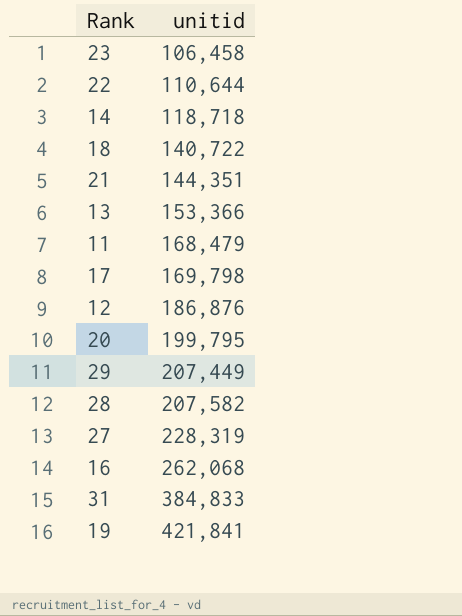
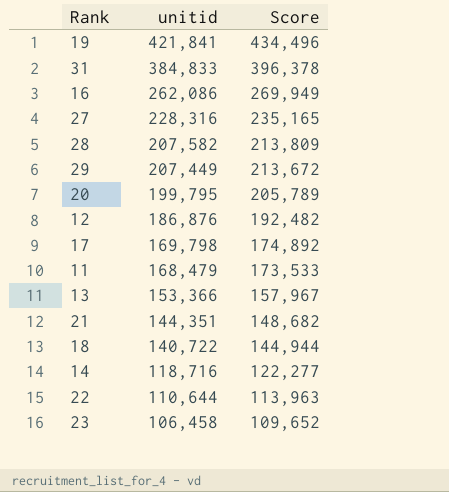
row order: unitid ascending -> unitid descending
column Score | formula: none -> [unitid] * 1.03
16 | unitid: 262,068 -> 262,086
27 | unitid: 228,319 -> 228,316
14 | unitid: 118,718 -> 118,716

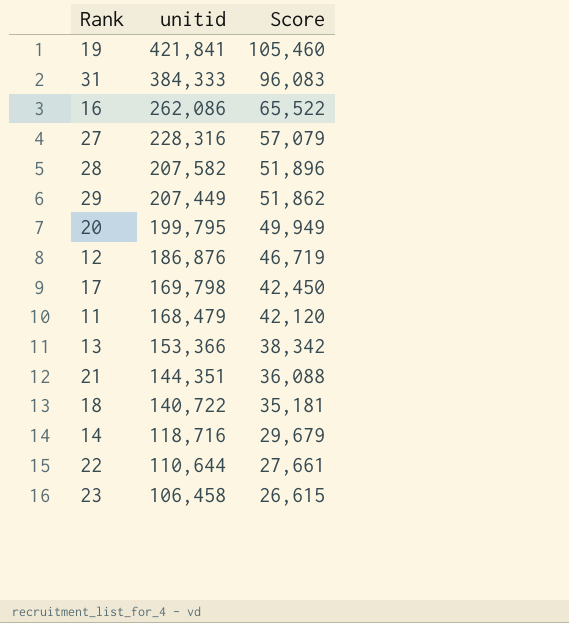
column Score | formula: [unitid] * 1.03 -> [unitid] * 0.25
31 | unitid: 384,833 -> 384,333

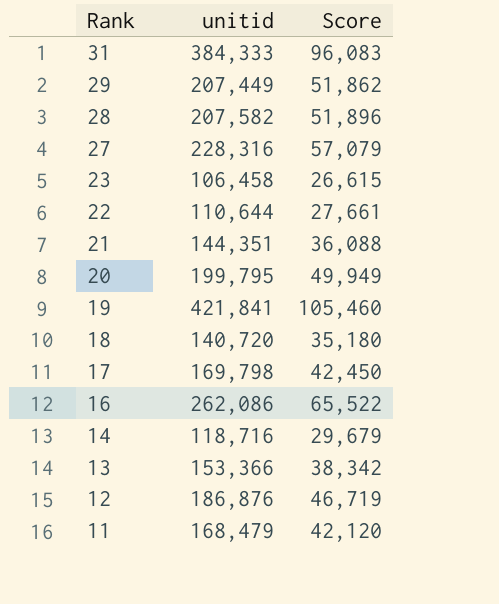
row order: unitid descending -> Rank descending
18 | unitid: 140,722 -> 140,720
18 | Score: 35,181 -> 35,180

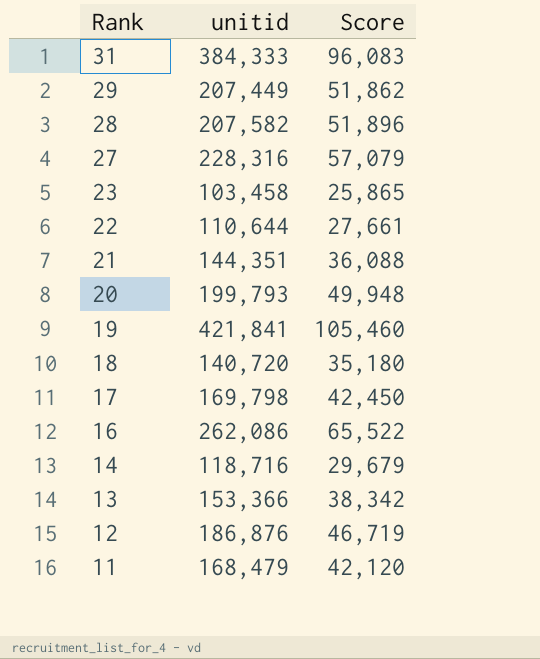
23 | unitid: 106,458 -> 103,458
23 | Score: 26,615 -> 25,865
20 | unitid: 199,795 -> 199,793
20 | Score: 49,949 -> 49,948

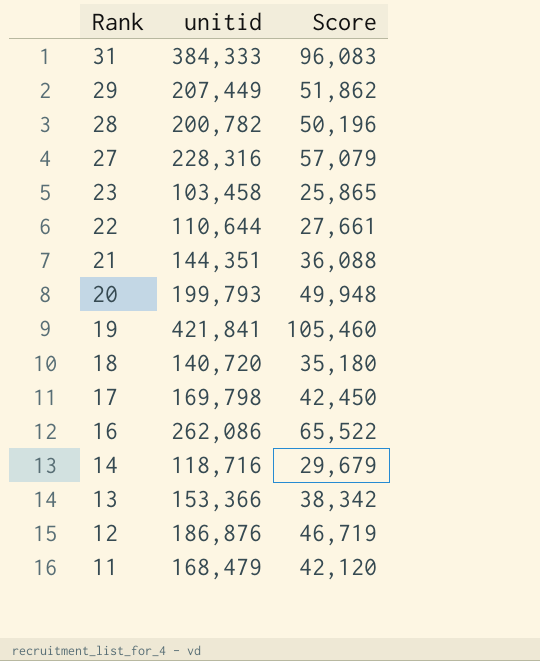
28 | unitid: 207,582 -> 200,782
28 | Score: 51,896 -> 50,196

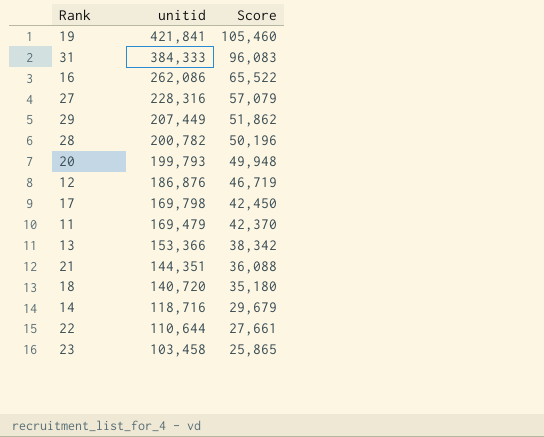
row order: Rank descending -> unitid descending
11 | unitid: 168,479 -> 169,479
11 | Score: 42,120 -> 42,370

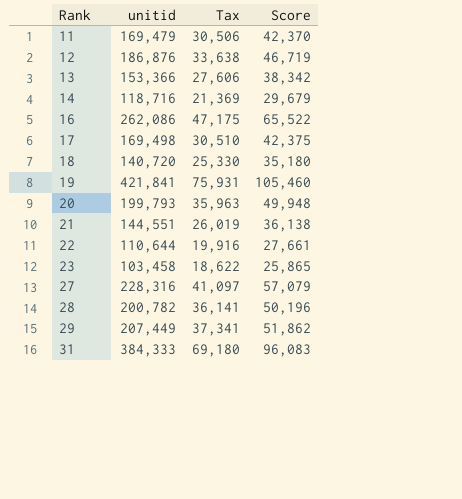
row order: unitid descending -> Rank ascending
column Tax | formula: none -> [unitid] * 0.18
17 | unitid: 169,798 -> 169,498
17 | Score: 42,450 -> 42,375
21 | unitid: 144,351 -> 144,551
21 | Score: 36,088 -> 36,138

